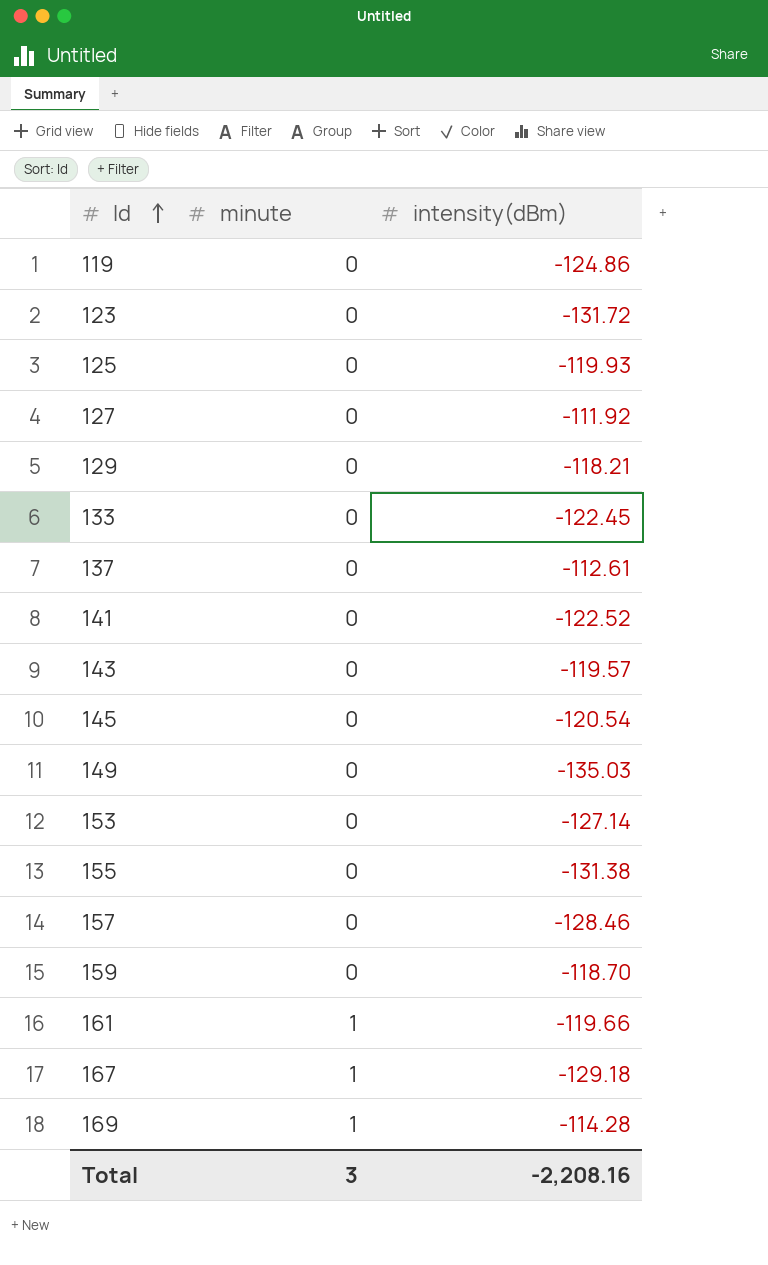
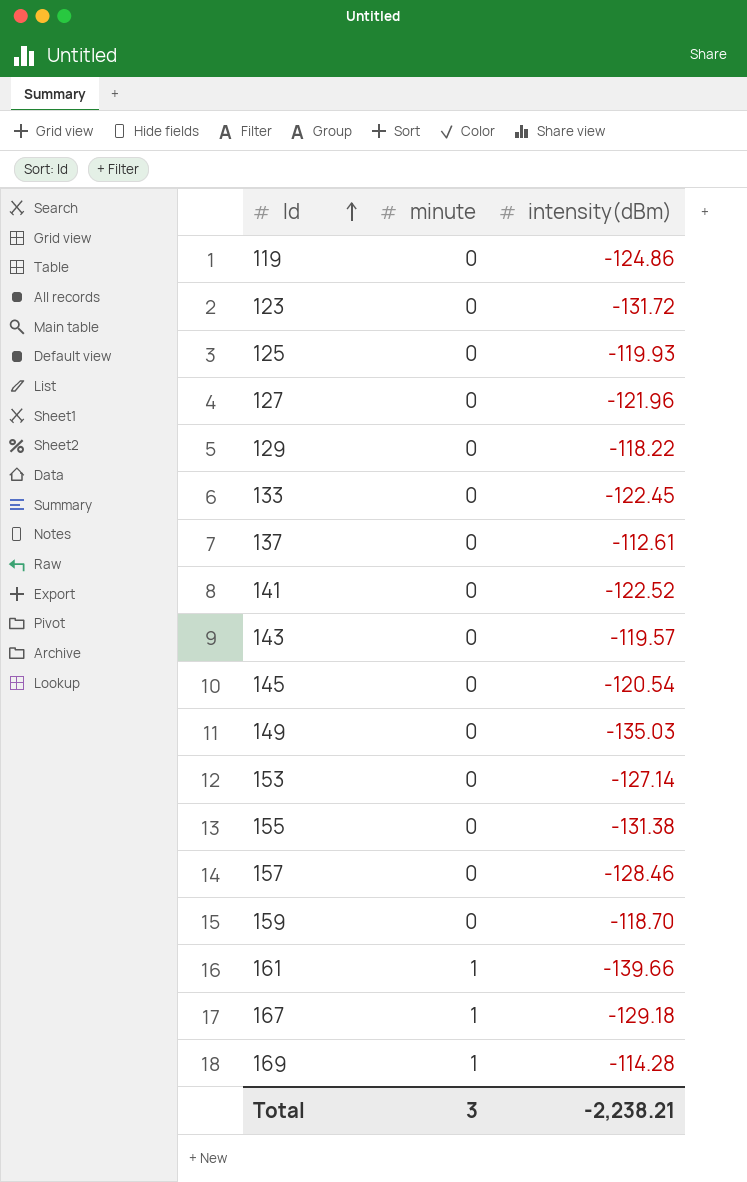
127 | intensity(dBm): -111.92 -> -121.96
129 | intensity(dBm): -118.21 -> -118.22
161 | intensity(dBm): -119.66 -> -139.66
Total | intensity(dBm): -2,208.16 -> -2,238.21

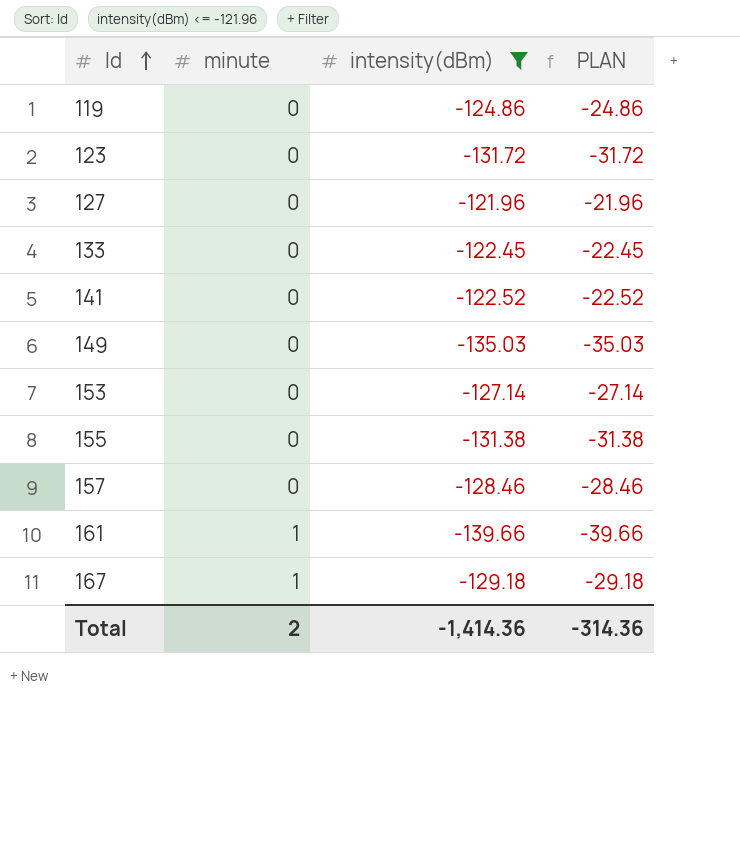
filter: none -> intensity(dBm) <= -121.96
column PLAN | formula: none -> [intensity(dBm)] + 100
Total | minute: 3 -> 2
Total | intensity(dBm): -2,238.21 -> -1,414.36

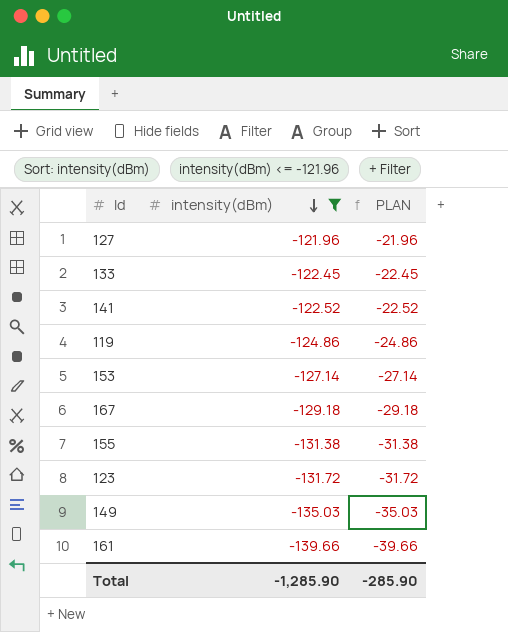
row order: Id ascending -> intensity(dBm) descending
column minute | position: 2 -> none
row 157: 0 | -128.46 | -28.46 -> none
Total | intensity(dBm): -1,414.36 -> -1,285.90
Total | PLAN: -314.36 -> -285.90

